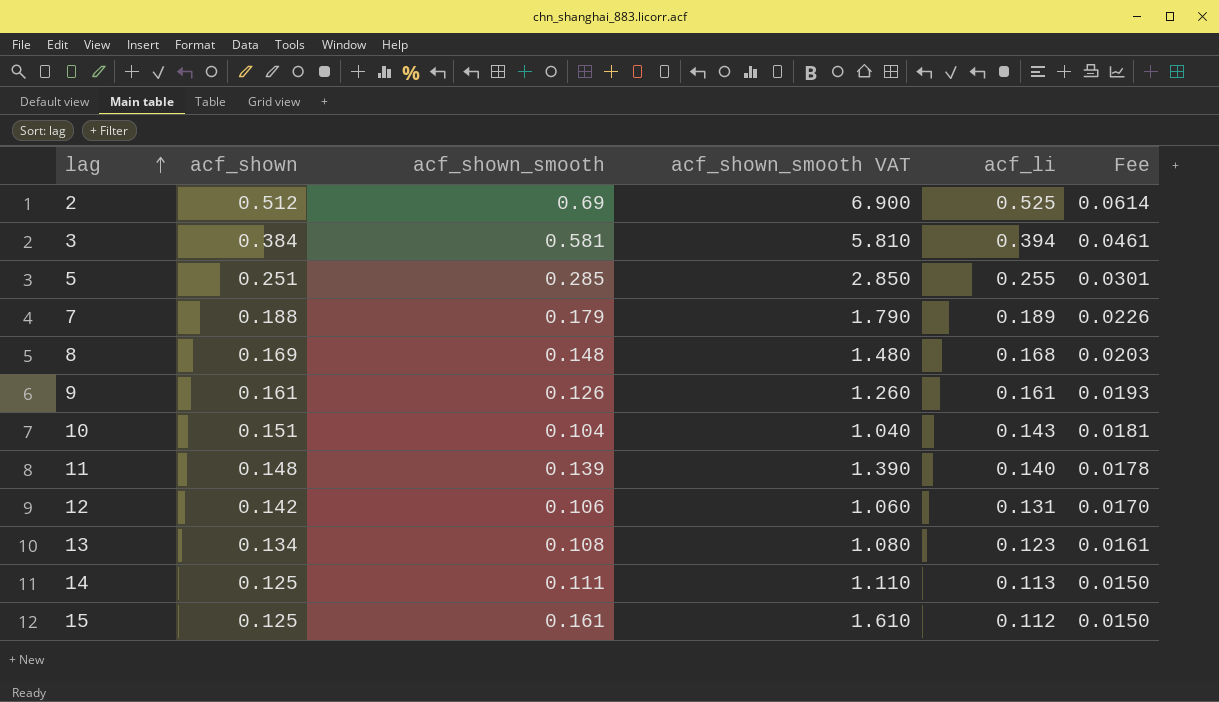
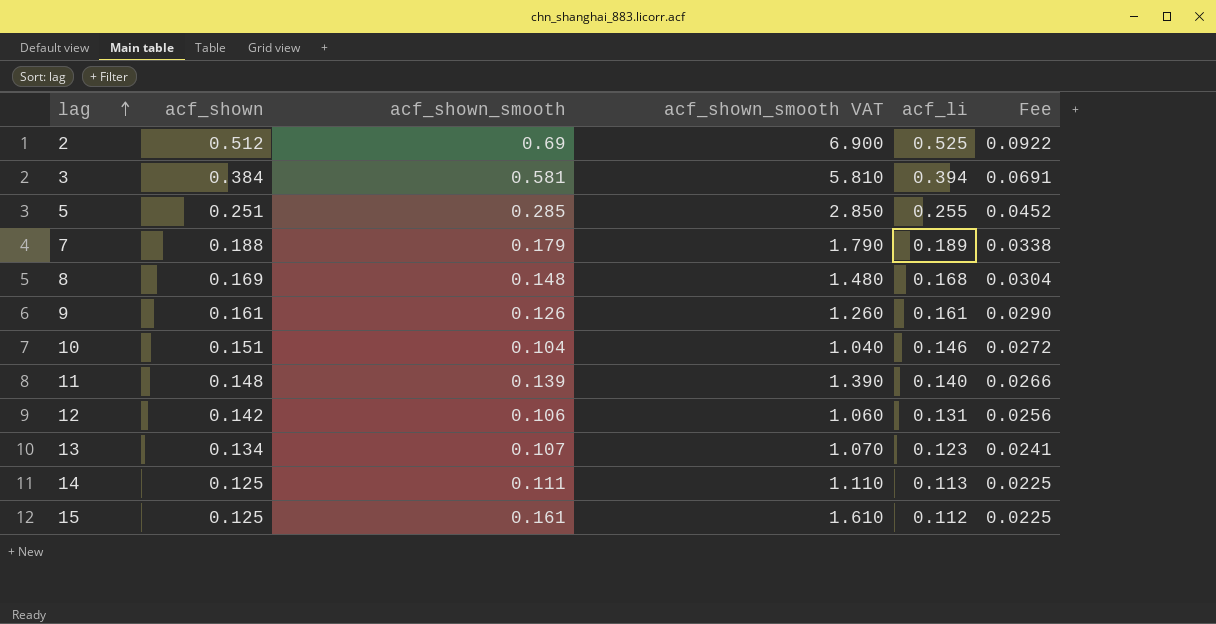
column Fee | formula: [acf_shown] * 0.12 -> [acf_shown] * 0.18
10 | acf_li: 0.143 -> 0.146
13 | acf_shown_smooth: 0.108 -> 0.107
13 | acf_shown_smooth VAT: 1.080 -> 1.070

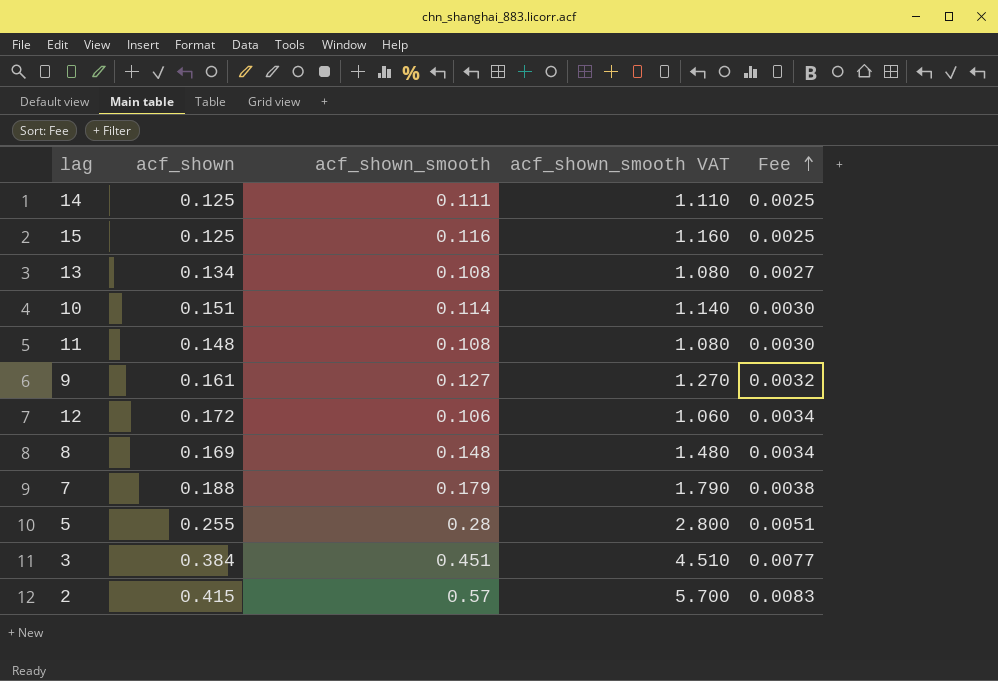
row order: lag ascending -> Fee ascending
column acf_li | position: 5 -> none
column Fee | formula: [acf_shown] * 0.18 -> [acf_shown] * 0.02
15 | acf_shown_smooth: 0.161 -> 0.116
15 | acf_shown_smooth VAT: 1.610 -> 1.160
13 | acf_shown_smooth: 0.107 -> 0.108
13 | acf_shown_smooth VAT: 1.070 -> 1.080
10 | acf_shown_smooth: 0.104 -> 0.114
10 | acf_shown_smooth VAT: 1.040 -> 1.140
11 | acf_shown_smooth: 0.139 -> 0.108
11 | acf_shown_smooth VAT: 1.390 -> 1.080
9 | acf_shown_smooth: 0.126 -> 0.127
9 | acf_shown_smooth VAT: 1.260 -> 1.270
12 | acf_shown: 0.142 -> 0.172
5 | acf_shown: 0.251 -> 0.255
5 | acf_shown_smooth: 0.285 -> 0.28
5 | acf_shown_smooth VAT: 2.850 -> 2.800
3 | acf_shown_smooth: 0.581 -> 0.451
3 | acf_shown_smooth VAT: 5.810 -> 4.510
2 | acf_shown: 0.512 -> 0.415
2 | acf_shown_smooth: 0.69 -> 0.57
2 | acf_shown_smooth VAT: 6.900 -> 5.700

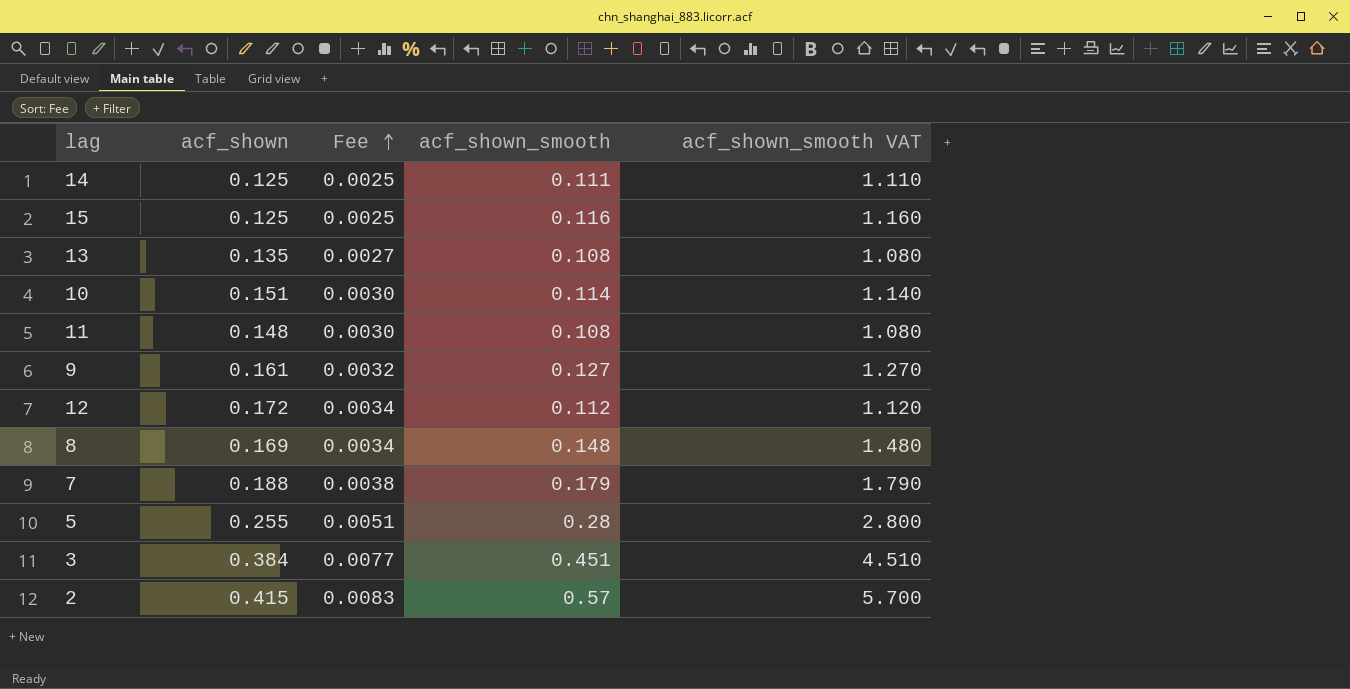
column Fee | position: 5 -> 3
13 | acf_shown: 0.134 -> 0.135
12 | acf_shown_smooth: 0.106 -> 0.112
12 | acf_shown_smooth VAT: 1.060 -> 1.120

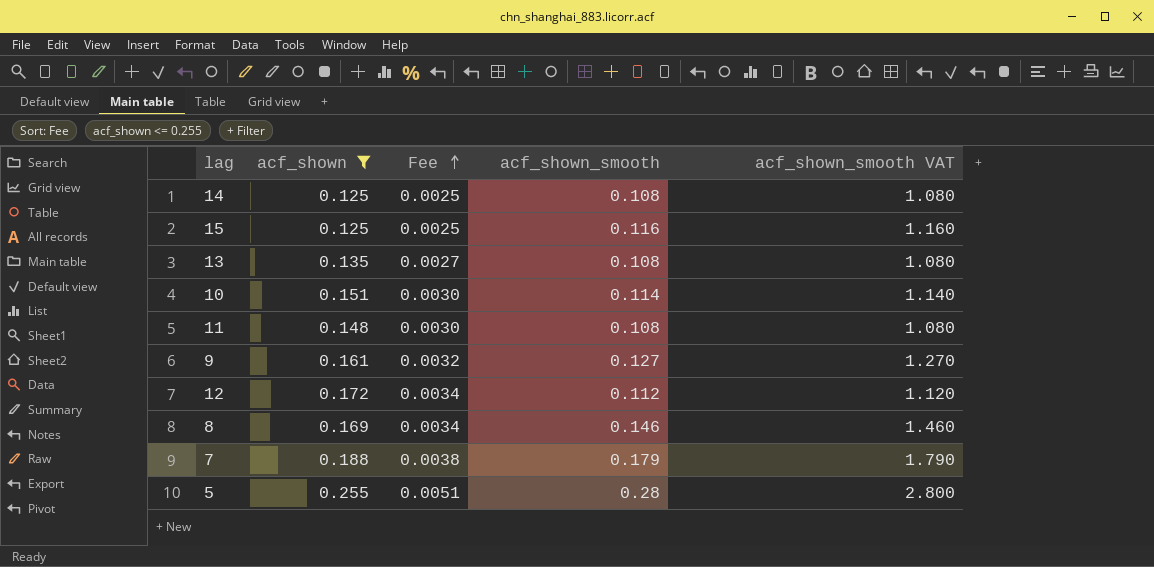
filter: none -> acf_shown <= 0.255
14 | acf_shown_smooth: 0.111 -> 0.108
14 | acf_shown_smooth VAT: 1.110 -> 1.080
8 | acf_shown_smooth: 0.148 -> 0.146
8 | acf_shown_smooth VAT: 1.480 -> 1.460

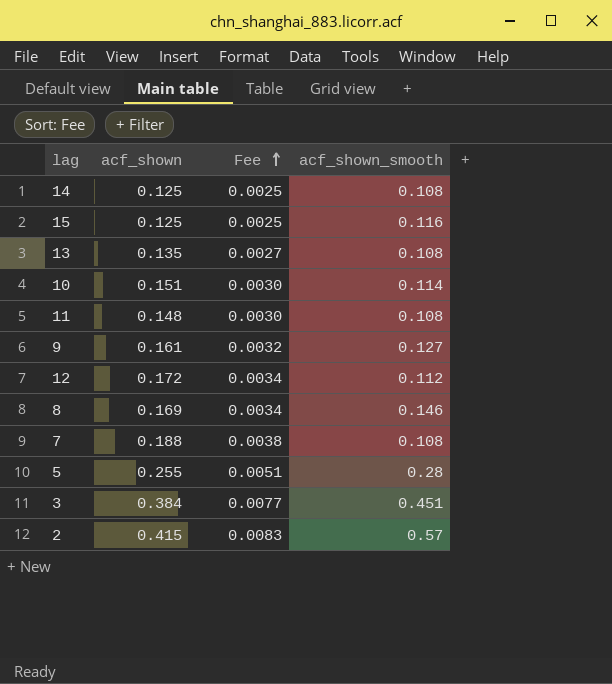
filter: acf_shown <= 0.255 -> none
column acf_shown_smooth VAT | formula: [acf_shown_smooth] * 10 -> none
7 | acf_shown_smooth: 0.179 -> 0.108

